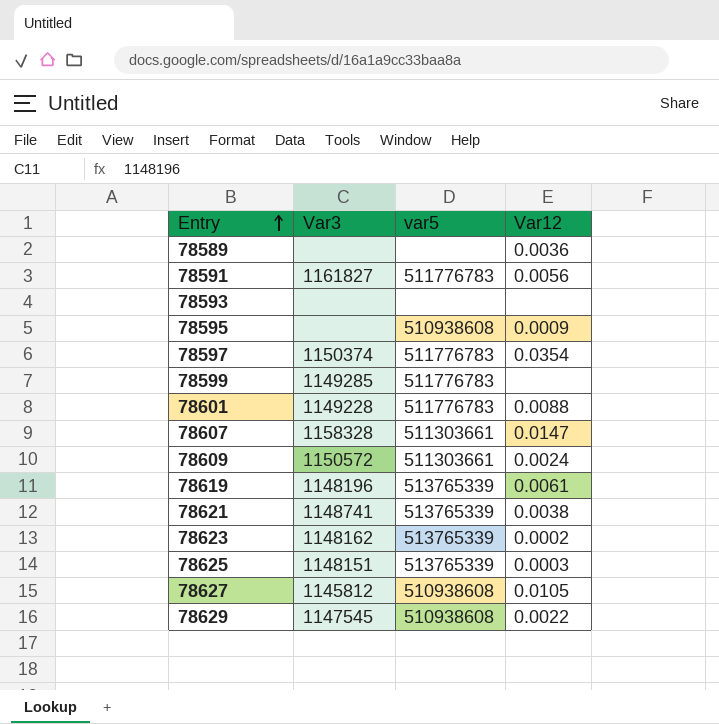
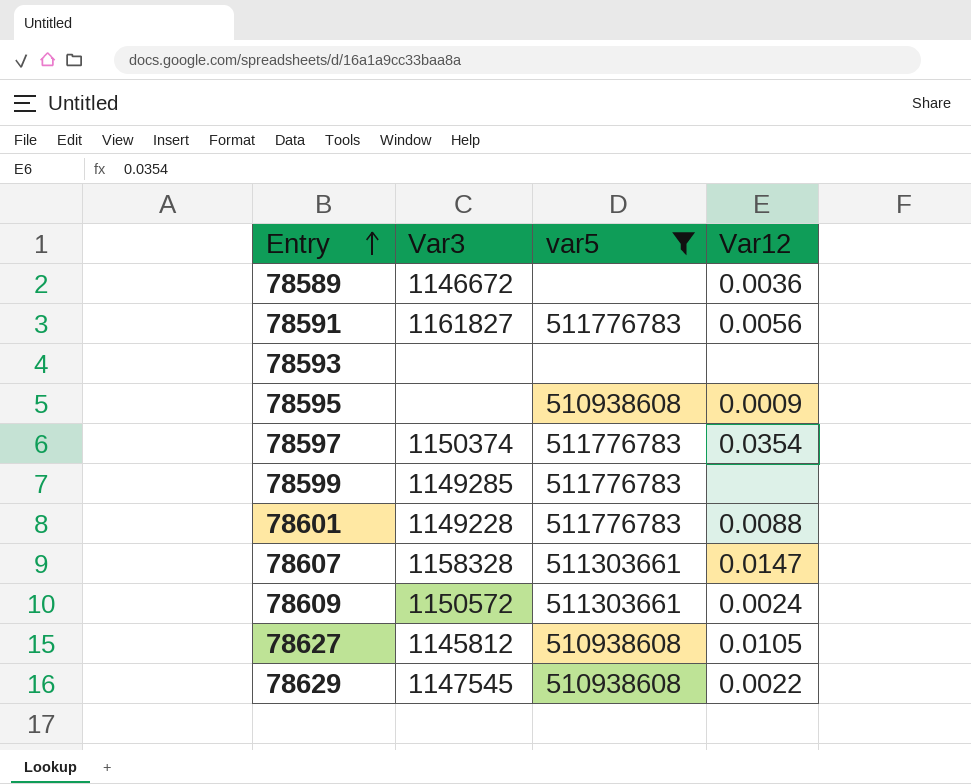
filter: none -> var5 != 513765339
78589 | Var3: none -> 1146672

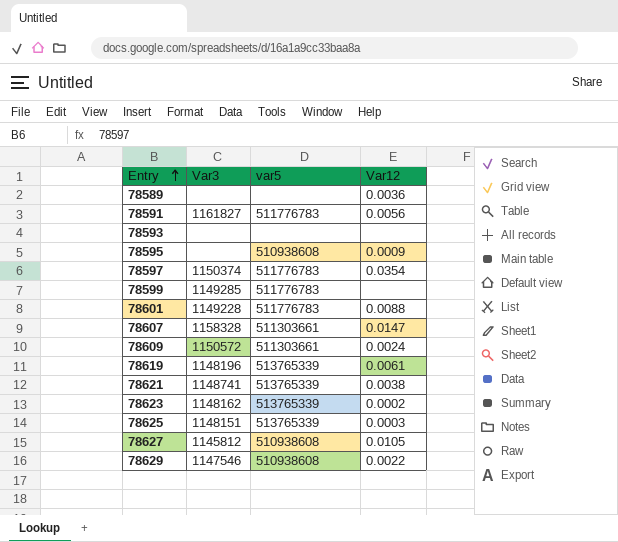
filter: var5 != 513765339 -> none
78589 | Var3: 1146672 -> none
78629 | Var3: 1147545 -> 1147546

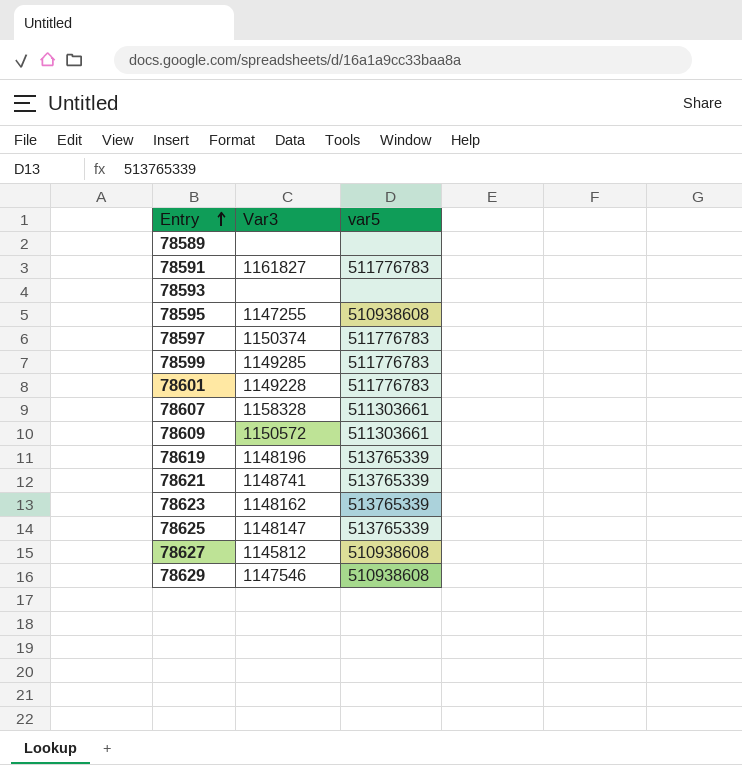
column Var12 | position: 4 -> none
78595 | Var3: none -> 1147255
78625 | Var3: 1148151 -> 1148147

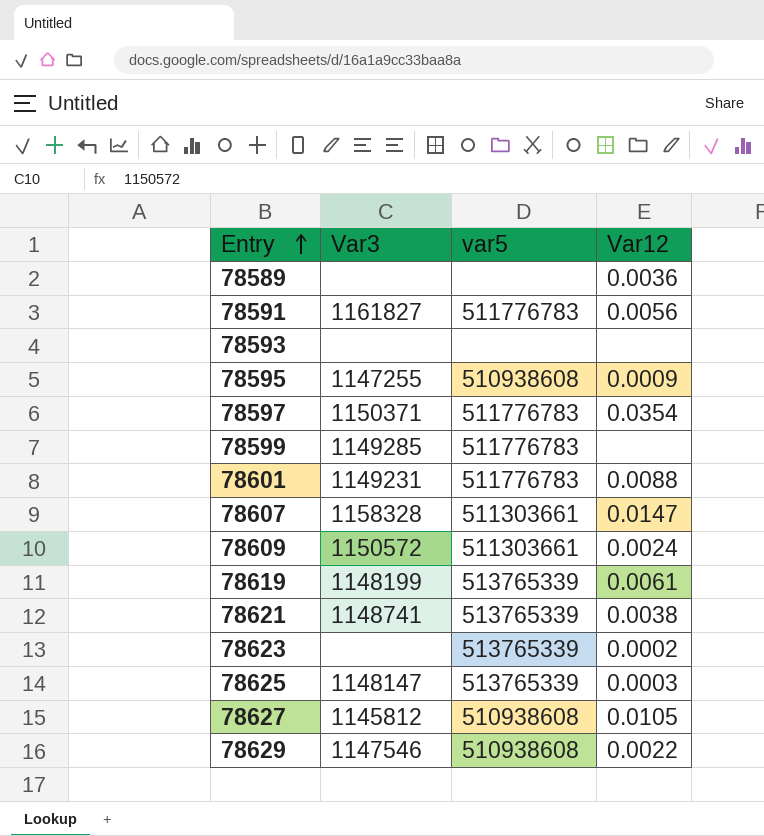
column Var12 | position: none -> 4
78597 | Var3: 1150374 -> 1150371
78601 | Var3: 1149228 -> 1149231
78619 | Var3: 1148196 -> 1148199
78623 | Var3: 1148162 -> none

